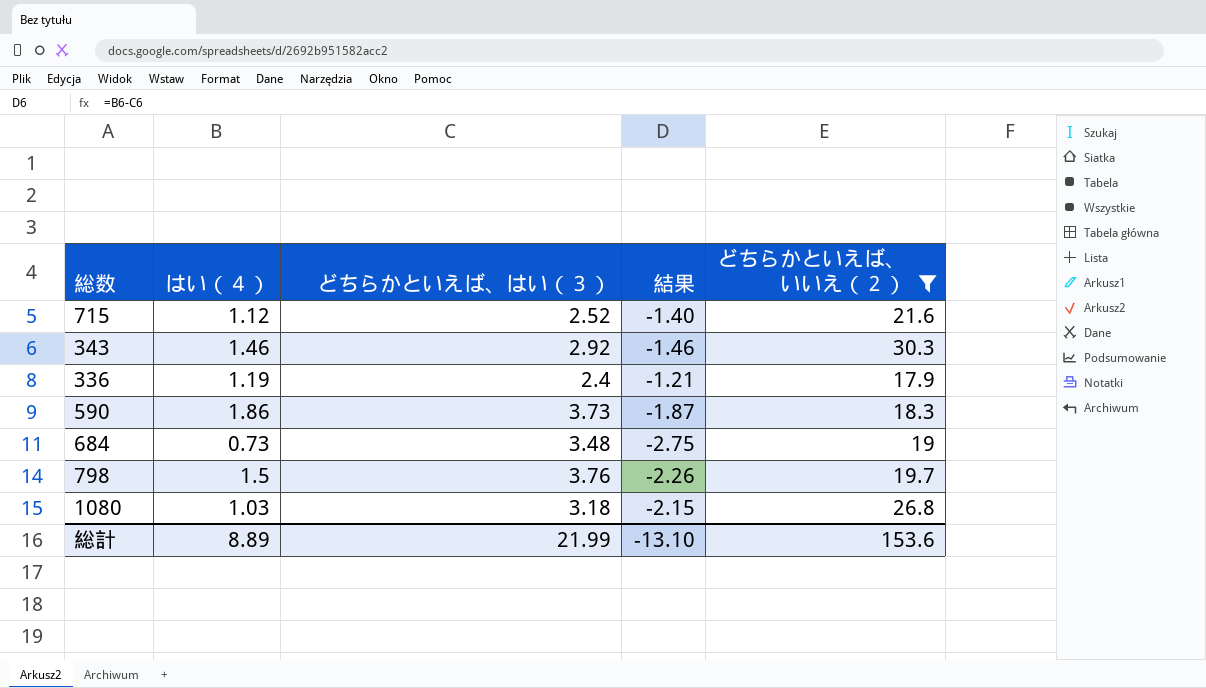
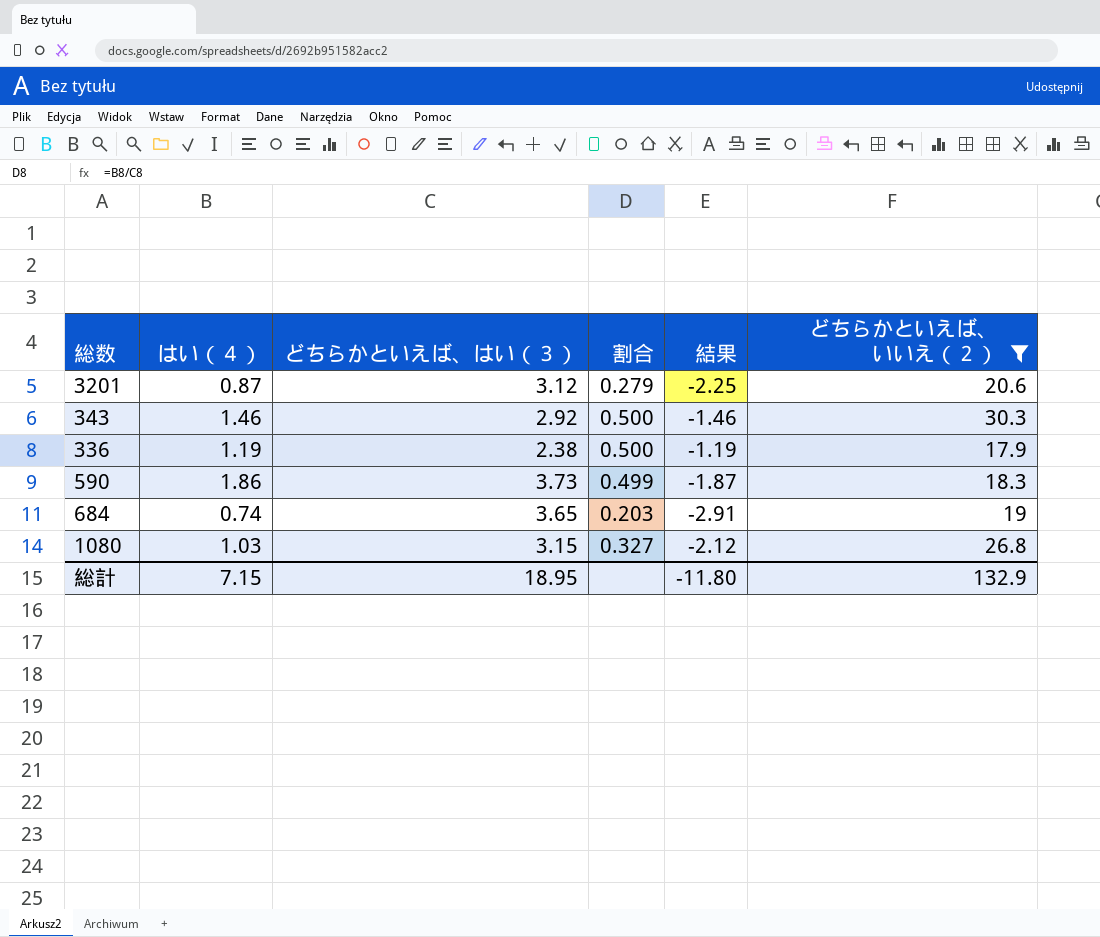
column 割合 | formula: none -> [はい（４）] / [どちらかといえば、はい（３）]
row 715: 1.12 | 2.52 | -1.40 | 21.6 -> none
row 798: 1.5 | 3.76 | -2.26 | 19.7 -> none
row 3201: none -> 0.87 | 3.12 | 0.279 | -2.25 | 20.6
336 | どちらかといえば、はい（３）: 2.4 -> 2.38
336 | 結果: -1.21 -> -1.19
684 | はい（４）: 0.73 -> 0.74
684 | どちらかといえば、はい（３）: 3.48 -> 3.65
684 | 結果: -2.75 -> -2.91
1080 | どちらかといえば、はい（３）: 3.18 -> 3.15
1080 | 結果: -2.15 -> -2.12
総計 | はい（４）: 8.89 -> 7.15
総計 | どちらかといえば、はい（３）: 21.99 -> 18.95
総計 | 結果: -13.10 -> -11.80
総計 | どちらかといえば、いいえ（２）: 153.6 -> 132.9

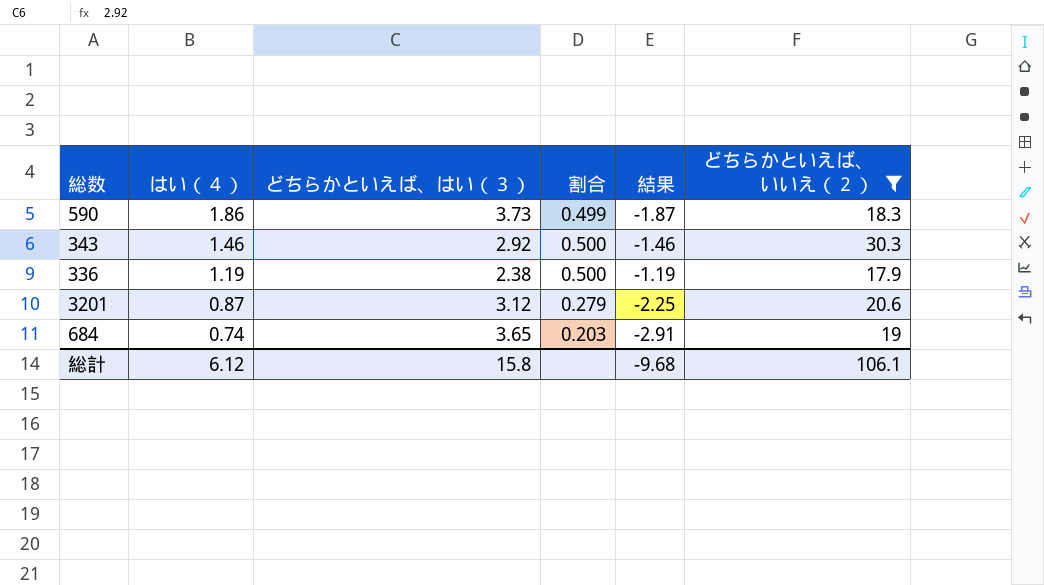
row order: none -> はい（４） descending
row 1080: 1.03 | 3.15 | 0.327 | -2.12 | 26.8 -> none
総計 | はい（４）: 7.15 -> 6.12
総計 | どちらかといえば、はい（３）: 18.95 -> 15.8
総計 | 結果: -11.80 -> -9.68
総計 | どちらかといえば、いいえ（２）: 132.9 -> 106.1

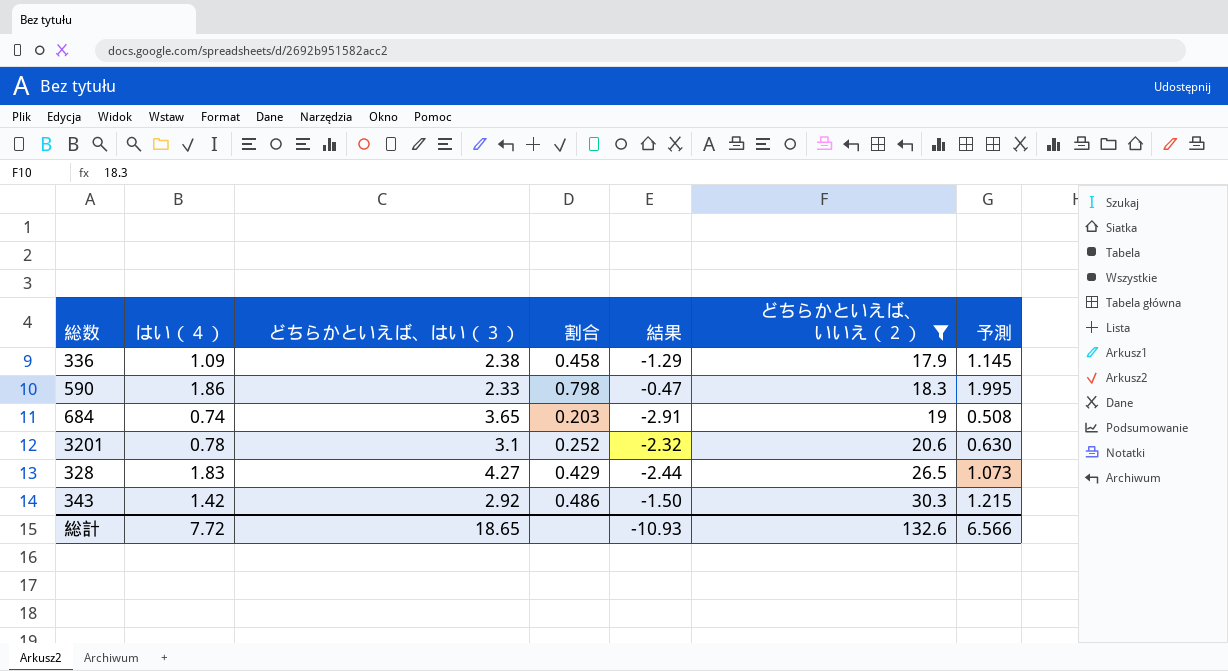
row order: はい（４） descending -> どちらかといえば、いいえ（２） ascending
column 予測 | formula: none -> [割合] * 2.5
336 | はい（４）: 1.19 -> 1.09
336 | 割合: 0.500 -> 0.458
336 | 結果: -1.19 -> -1.29
590 | どちらかといえば、はい（３）: 3.73 -> 2.33
590 | 割合: 0.499 -> 0.798
590 | 結果: -1.87 -> -0.47
3201 | はい（４）: 0.87 -> 0.78
3201 | どちらかといえば、はい（３）: 3.12 -> 3.1
3201 | 割合: 0.279 -> 0.252
3201 | 結果: -2.25 -> -2.32
row 328: none -> 1.83 | 4.27 | 0.429 | -2.44 | 26.5 | 1.073
343 | はい（４）: 1.46 -> 1.42
343 | 割合: 0.500 -> 0.486
343 | 結果: -1.46 -> -1.50
総計 | はい（４）: 6.12 -> 7.72
総計 | どちらかといえば、はい（３）: 15.8 -> 18.65
総計 | 結果: -9.68 -> -10.93
総計 | どちらかといえば、いいえ（２）: 106.1 -> 132.6

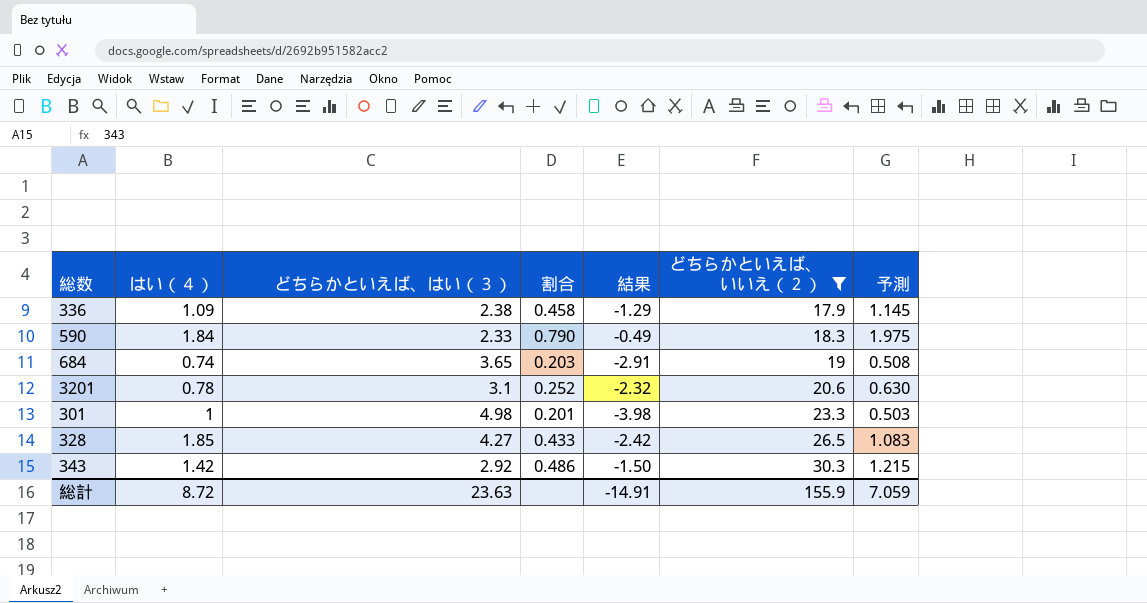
590 | はい（４）: 1.86 -> 1.84
590 | 割合: 0.798 -> 0.790
590 | 結果: -0.47 -> -0.49
590 | 予測: 1.995 -> 1.975
row 301: none -> 1 | 4.98 | 0.201 | -3.98 | 23.3 | 0.503
328 | はい（４）: 1.83 -> 1.85
328 | 割合: 0.429 -> 0.433
328 | 結果: -2.44 -> -2.42
328 | 予測: 1.073 -> 1.083
総計 | はい（４）: 7.72 -> 8.72
総計 | どちらかといえば、はい（３）: 18.65 -> 23.63
総計 | 結果: -10.93 -> -14.91
総計 | どちらかといえば、いいえ（２）: 132.6 -> 155.9
総計 | 予測: 6.566 -> 7.059

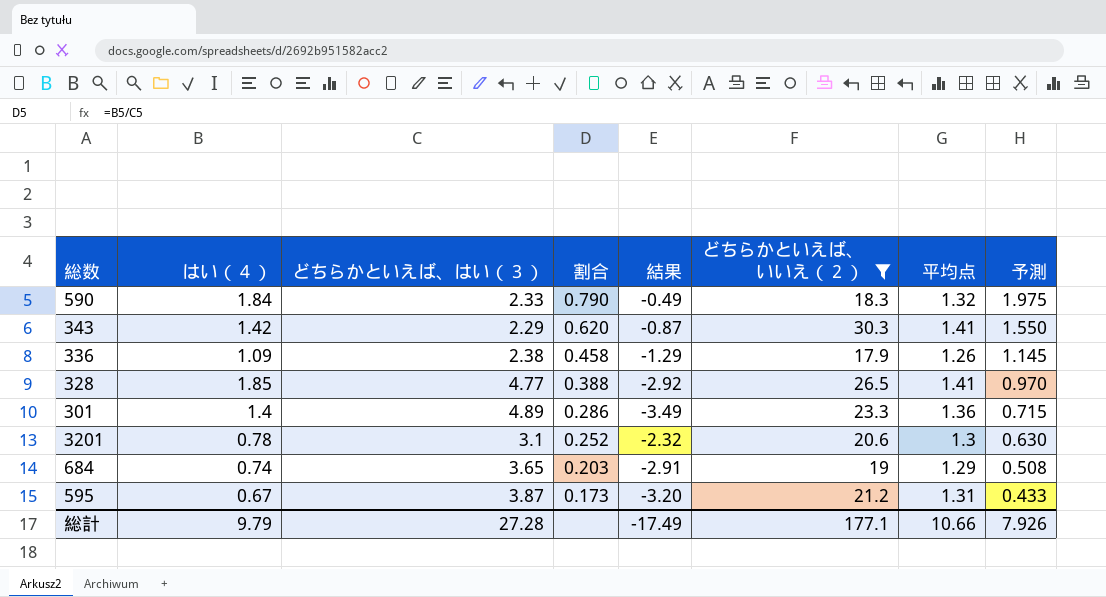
row order: どちらかといえば、いいえ（２） ascending -> 割合 descending
column 平均点 | position: none -> 7
343 | どちらかといえば、はい（３）: 2.92 -> 2.29
343 | 割合: 0.486 -> 0.620
343 | 結果: -1.50 -> -0.87
343 | 予測: 1.215 -> 1.550
328 | どちらかといえば、はい（３）: 4.27 -> 4.77
328 | 割合: 0.433 -> 0.388
328 | 結果: -2.42 -> -2.92
328 | 予測: 1.083 -> 0.970
301 | はい（４）: 1 -> 1.4
301 | どちらかといえば、はい（３）: 4.98 -> 4.89
301 | 割合: 0.201 -> 0.286
301 | 結果: -3.98 -> -3.49
301 | 予測: 0.503 -> 0.715
row 595: none -> 0.67 | 3.87 | 0.173 | -3.20 | 21.2 | 1.31 | 0.433
総計 | はい（４）: 8.72 -> 9.79
総計 | どちらかといえば、はい（３）: 23.63 -> 27.28
総計 | 結果: -14.91 -> -17.49
総計 | どちらかといえば、いいえ（２）: 155.9 -> 177.1
総計 | 予測: 7.059 -> 7.926

